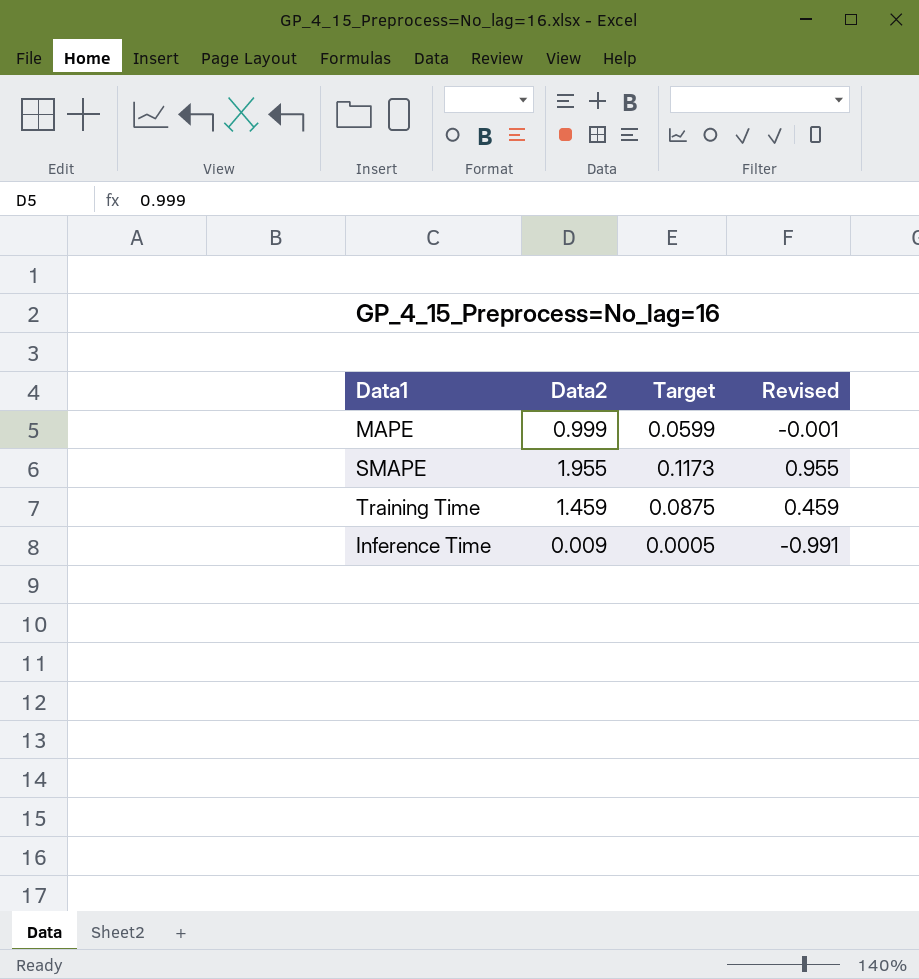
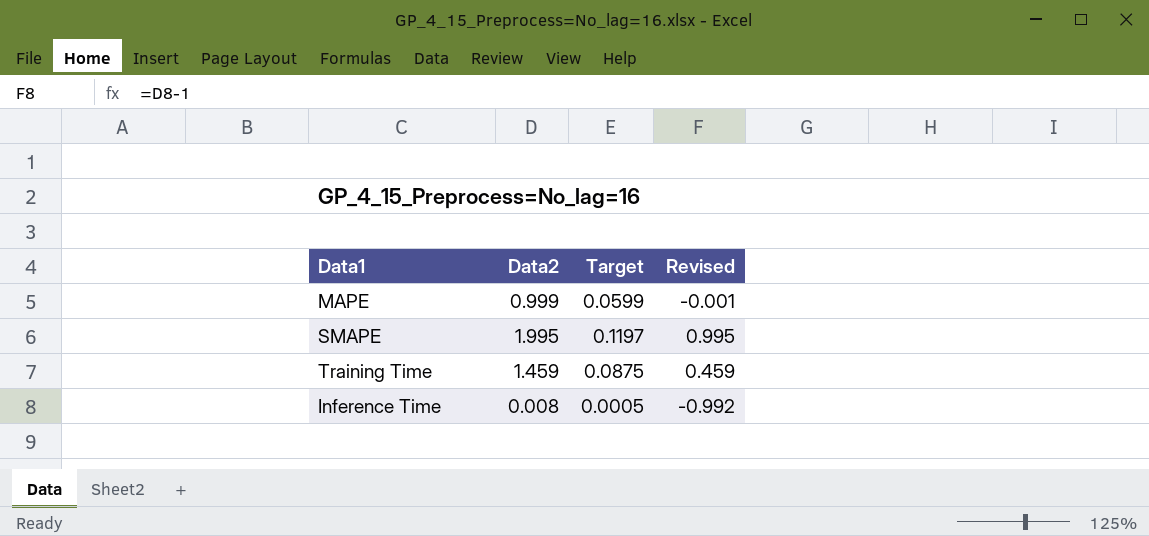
SMAPE | Data2: 1.955 -> 1.995
SMAPE | Target: 0.1173 -> 0.1197
SMAPE | Revised: 0.955 -> 0.995
Inference Time | Data2: 0.009 -> 0.008
Inference Time | Revised: -0.991 -> -0.992

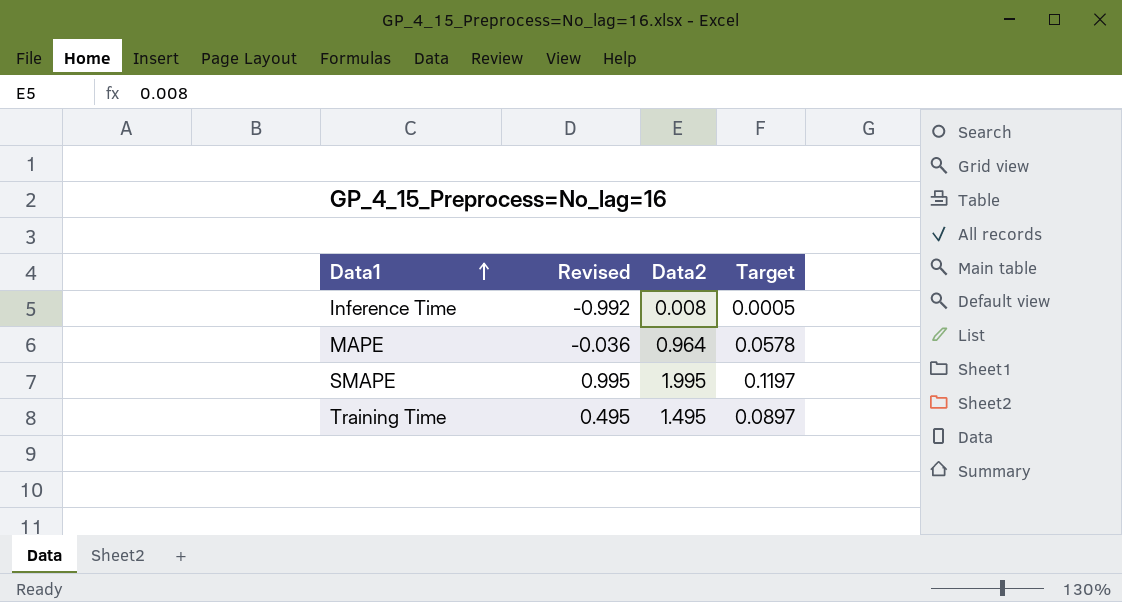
row order: none -> Data1 ascending
column Revised | position: 4 -> 2
MAPE | Revised: -0.001 -> -0.036
MAPE | Data2: 0.999 -> 0.964
MAPE | Target: 0.0599 -> 0.0578
Training Time | Revised: 0.459 -> 0.495
Training Time | Data2: 1.459 -> 1.495
Training Time | Target: 0.0875 -> 0.0897

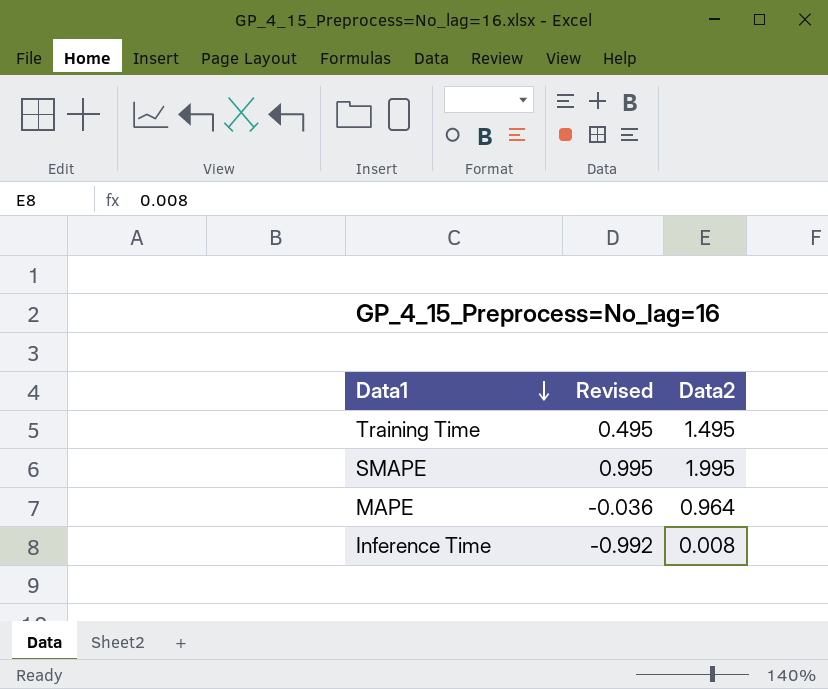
row order: Data1 ascending -> Data1 descending
column Target | formula: [Data2] * 0.06 -> none

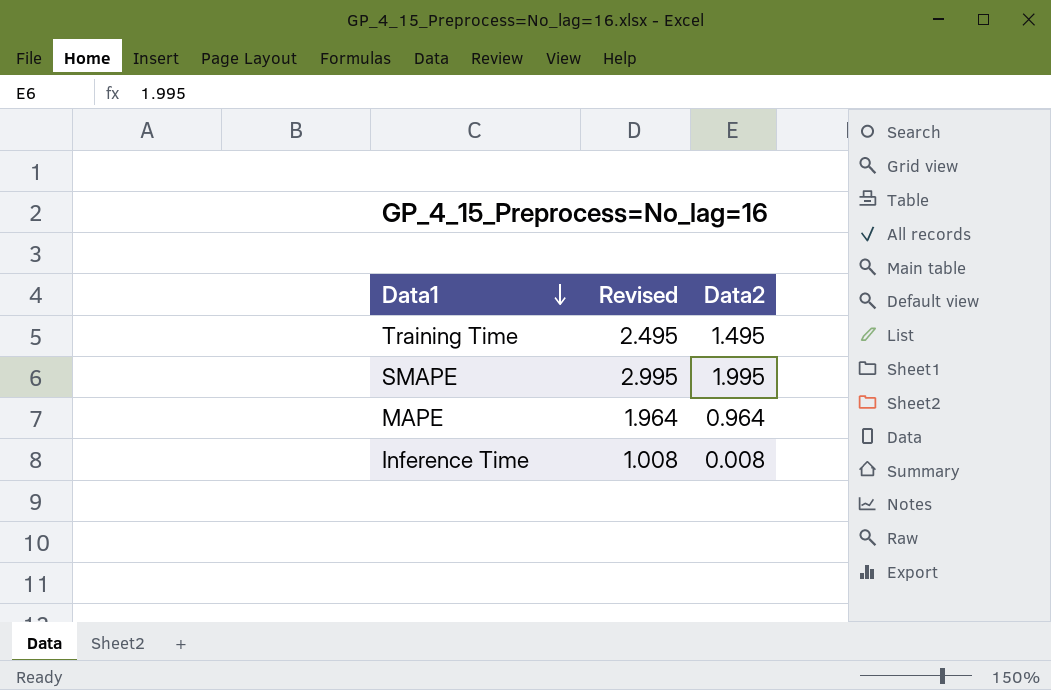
column Revised | formula: [Data2] - 1 -> [Data2] + 1

